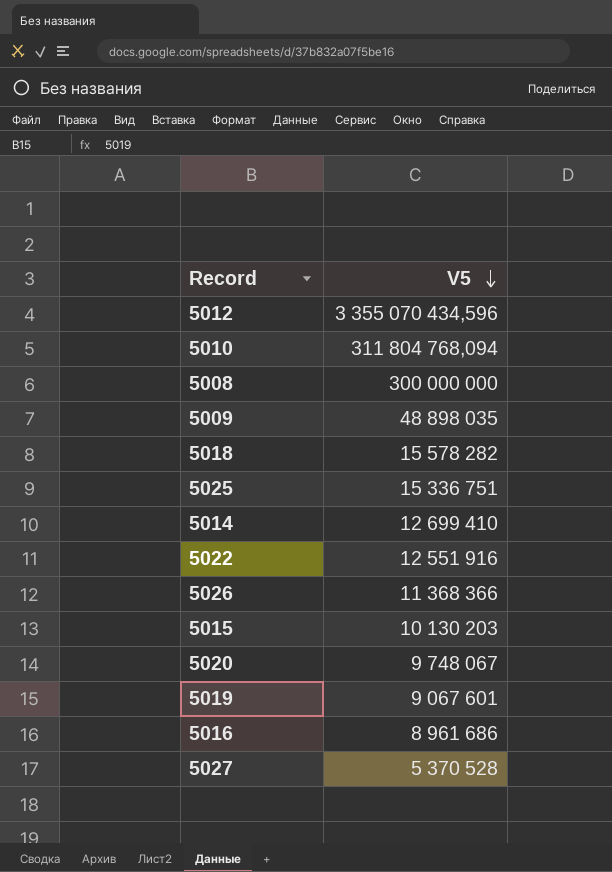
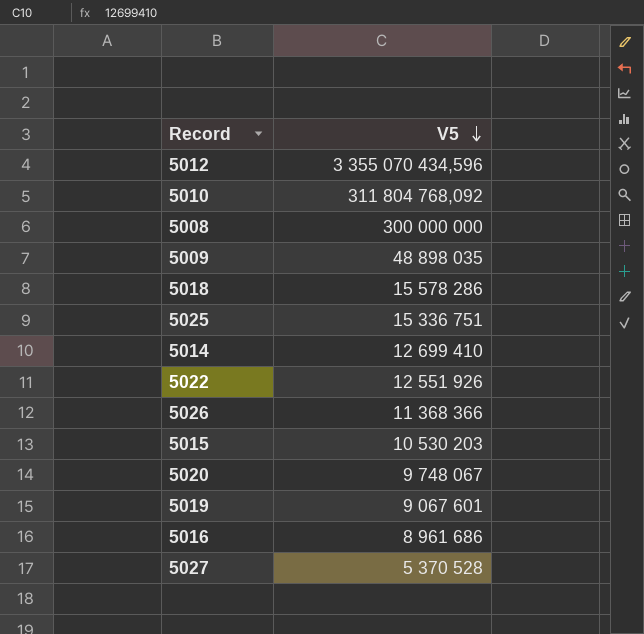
5010 | V5: 311 804 768,094 -> 311 804 768,092
5018 | V5: 15 578 282 -> 15 578 286
5022 | V5: 12 551 916 -> 12 551 926
5015 | V5: 10 130 203 -> 10 530 203

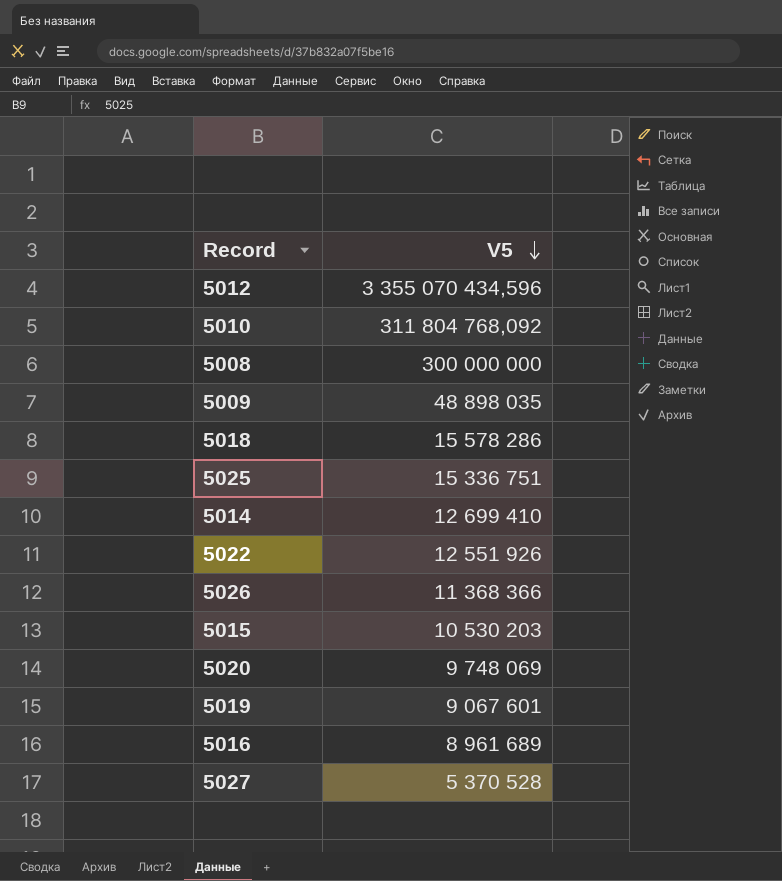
5020 | V5: 9 748 067 -> 9 748 069
5016 | V5: 8 961 686 -> 8 961 689

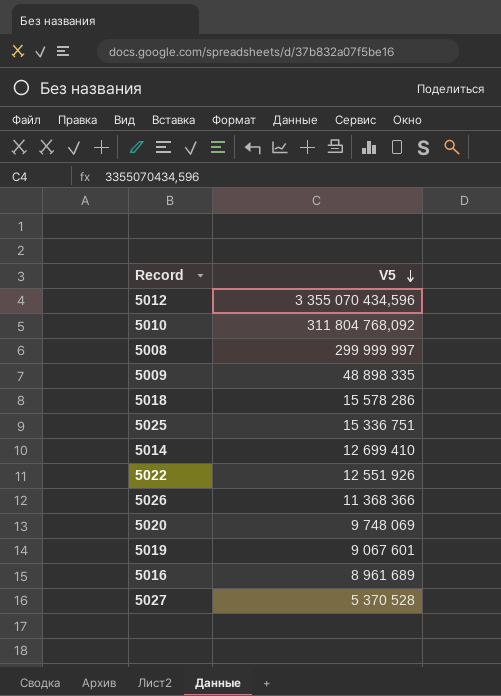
row 5015: 10 530 203 -> none
5008 | V5: 300 000 000 -> 299 999 997
5009 | V5: 48 898 035 -> 48 898 335

